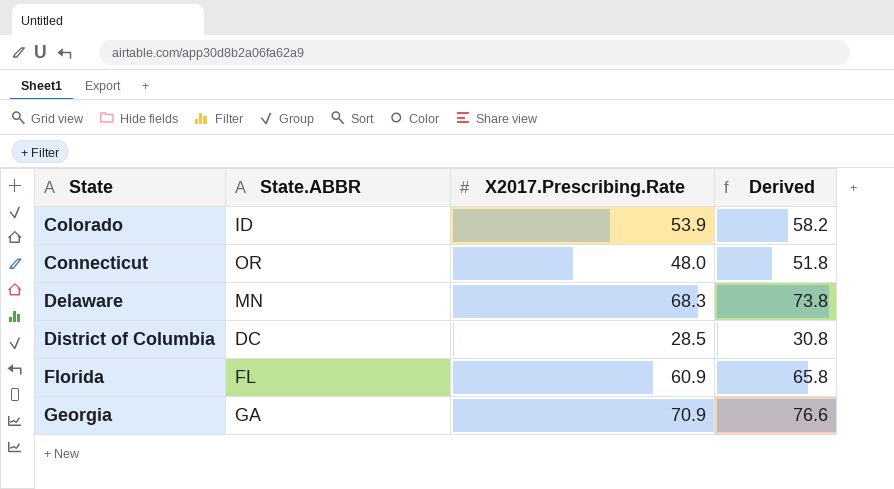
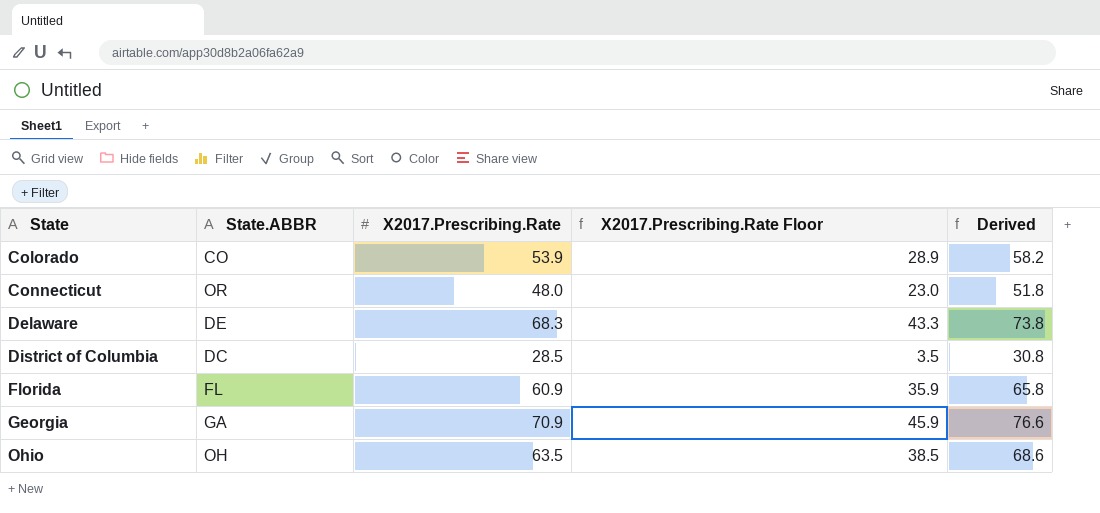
column X2017.Prescribing.Rate Floor | formula: none -> [X2017.Prescribing.Rate] - 25
Colorado | State.ABBR: ID -> CO
Delaware | State.ABBR: MN -> DE
row Ohio: none -> OH | 63.5 | 38.5 | 68.6

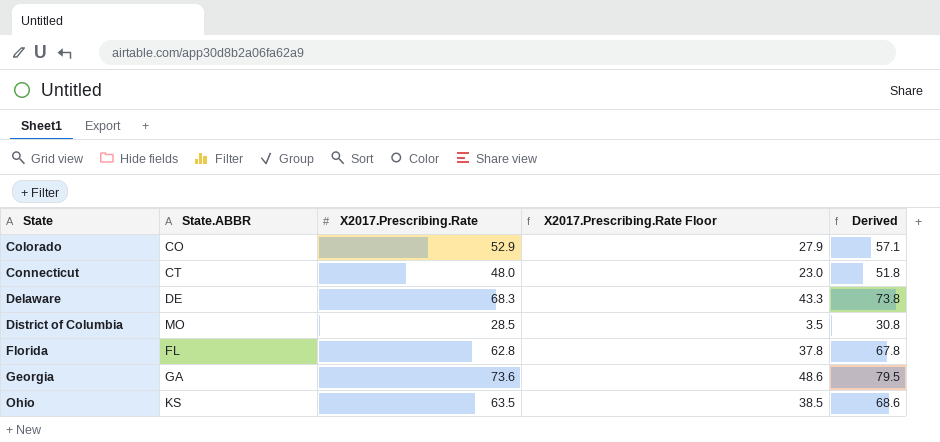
Colorado | X2017.Prescribing.Rate: 53.9 -> 52.9
Colorado | X2017.Prescribing.Rate Floor: 28.9 -> 27.9
Colorado | Derived: 58.2 -> 57.1
Connecticut | State.ABBR: OR -> CT
District of Columbia | State.ABBR: DC -> MO
Florida | X2017.Prescribing.Rate: 60.9 -> 62.8
Florida | X2017.Prescribing.Rate Floor: 35.9 -> 37.8
Florida | Derived: 65.8 -> 67.8
Georgia | X2017.Prescribing.Rate: 70.9 -> 73.6
Georgia | X2017.Prescribing.Rate Floor: 45.9 -> 48.6
Georgia | Derived: 76.6 -> 79.5
Ohio | State.ABBR: OH -> KS

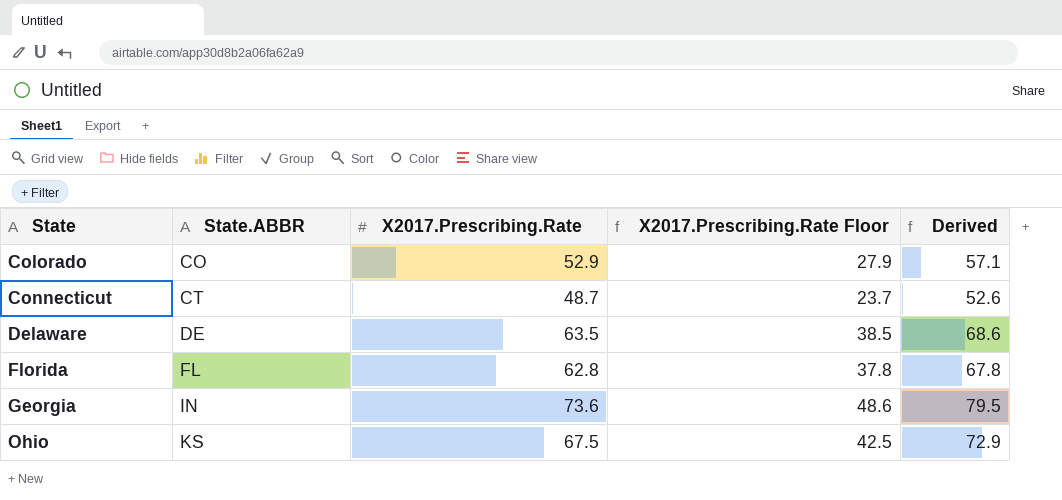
row District of Columbia: MO | 28.5 | 3.5 | 30.8 -> none
Connecticut | X2017.Prescribing.Rate: 48.0 -> 48.7
Connecticut | X2017.Prescribing.Rate Floor: 23.0 -> 23.7
Connecticut | Derived: 51.8 -> 52.6
Delaware | X2017.Prescribing.Rate: 68.3 -> 63.5
Delaware | X2017.Prescribing.Rate Floor: 43.3 -> 38.5
Delaware | Derived: 73.8 -> 68.6
Georgia | State.ABBR: GA -> IN
Ohio | X2017.Prescribing.Rate: 63.5 -> 67.5
Ohio | X2017.Prescribing.Rate Floor: 38.5 -> 42.5
Ohio | Derived: 68.6 -> 72.9

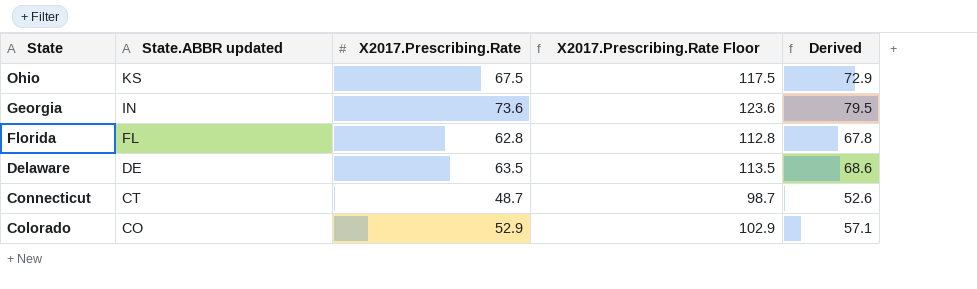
row order: State ascending -> State descending
column name: State.ABBR -> State.ABBR updated
column X2017.Prescribing.Rate Floor | formula: [X2017.Prescribing.Rate] - 25 -> [X2017.Prescribing.Rate] + 50

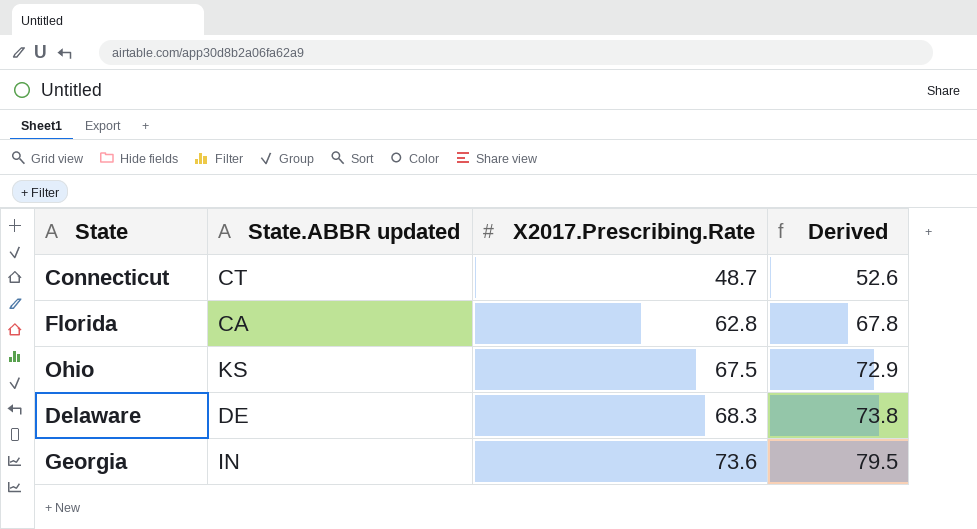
row order: State descending -> X2017.Prescribing.Rate ascending
column X2017.Prescribing.Rate Floor | formula: [X2017.Prescribing.Rate] + 50 -> none
row Colorado: CO | 52.9 | 102.9 | 57.1 -> none
Florida | State.ABBR updated: FL -> CA
Delaware | X2017.Prescribing.Rate: 63.5 -> 68.3
Delaware | Derived: 68.6 -> 73.8

